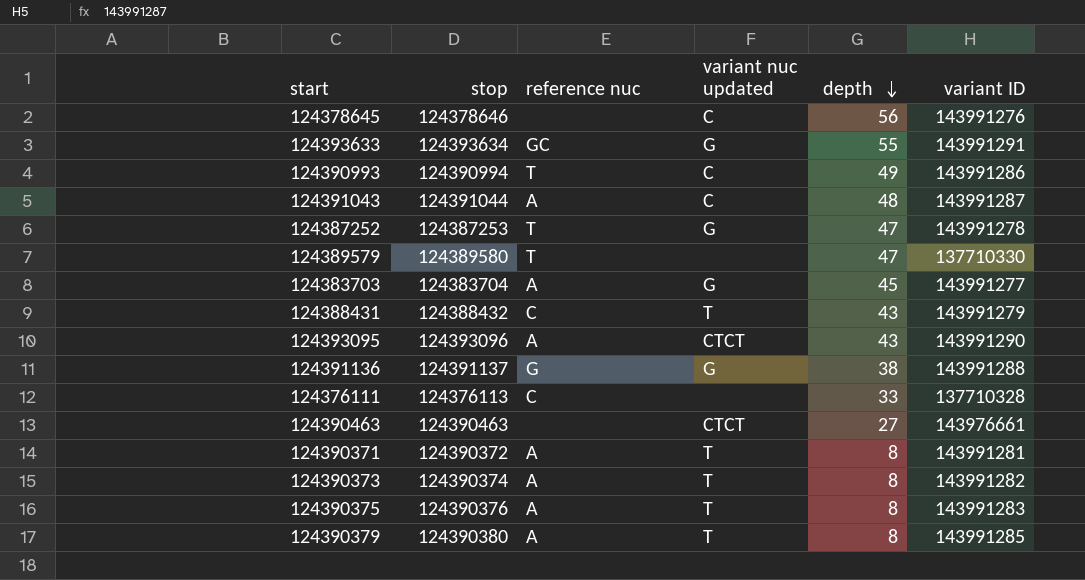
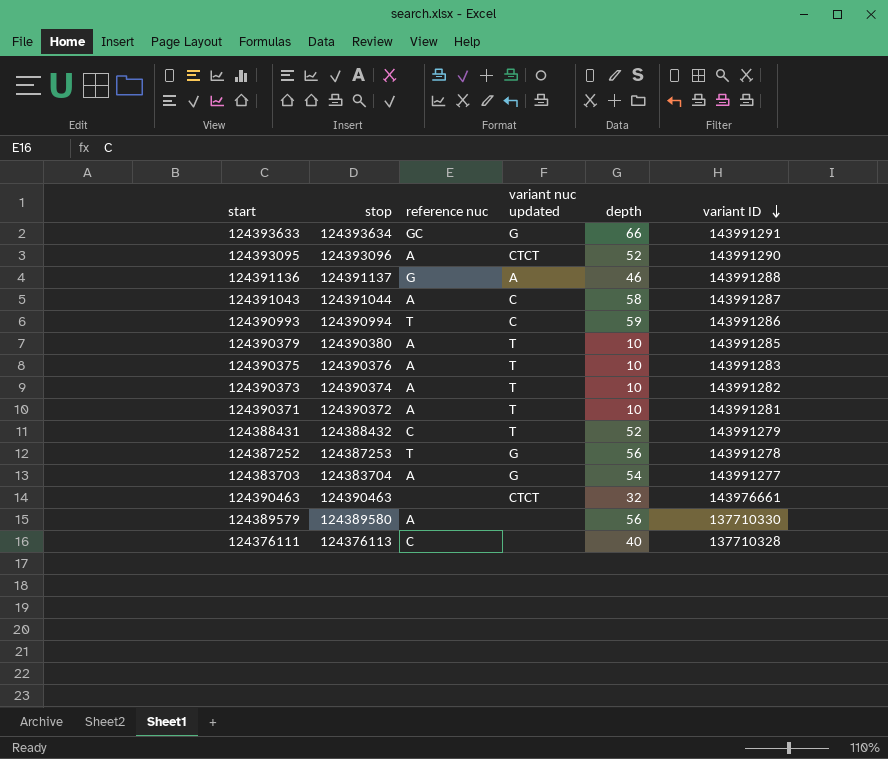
row order: depth descending -> variant ID descending
row 124378645: 124378646 | none | C | 56 | 143991276 -> none
124393633 | depth: 55 -> 66
124393095 | depth: 43 -> 52
124391136 | variant nuc updated: G -> A
124391136 | depth: 38 -> 46
124391043 | depth: 48 -> 58
124390993 | depth: 49 -> 59
124390379 | depth: 8 -> 10
124390375 | depth: 8 -> 10
124390373 | depth: 8 -> 10
124390371 | depth: 8 -> 10
124388431 | depth: 43 -> 52
124387252 | depth: 47 -> 56
124383703 | depth: 45 -> 54
124390463 | depth: 27 -> 32
124389579 | reference nuc: T -> A
124389579 | depth: 47 -> 56
124376111 | depth: 33 -> 40

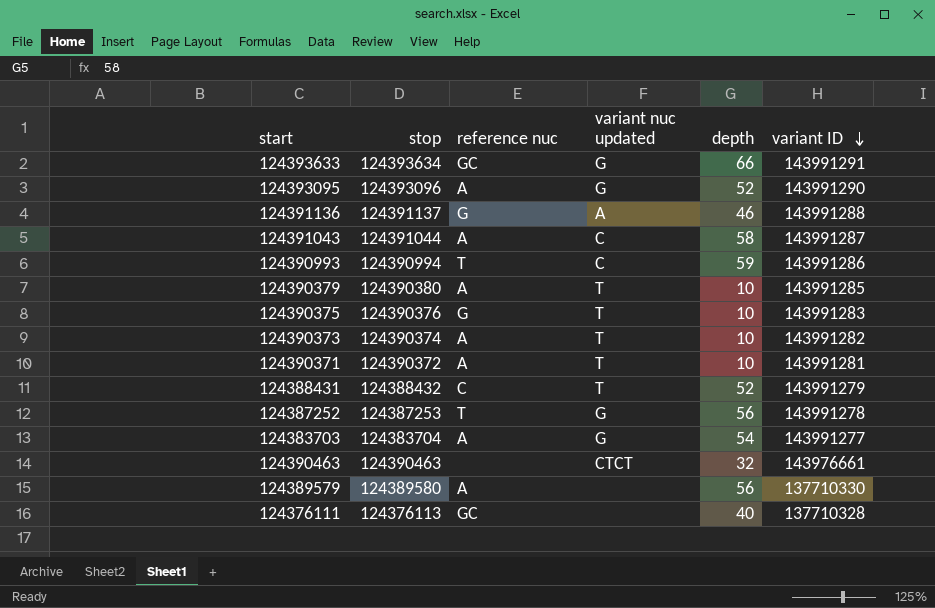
124393095 | variant nuc updated: CTCT -> G
124390375 | reference nuc: A -> G
124376111 | reference nuc: C -> GC

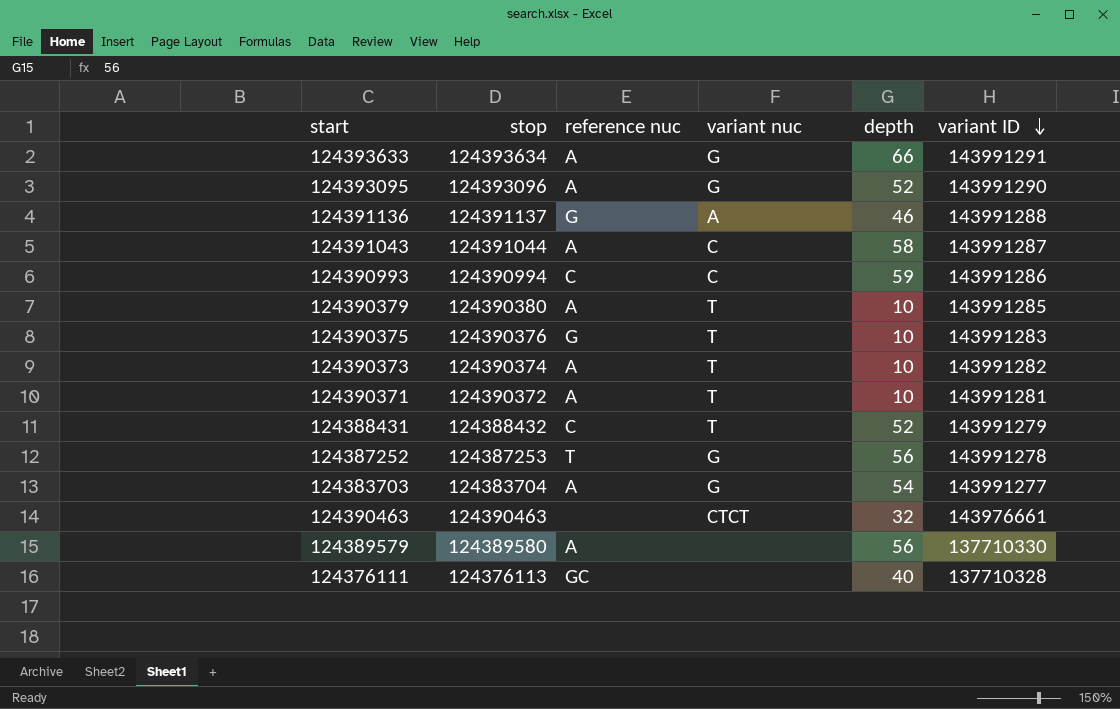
column name: variant nuc updated -> variant nuc
124393633 | reference nuc: GC -> A
124390993 | reference nuc: T -> C

